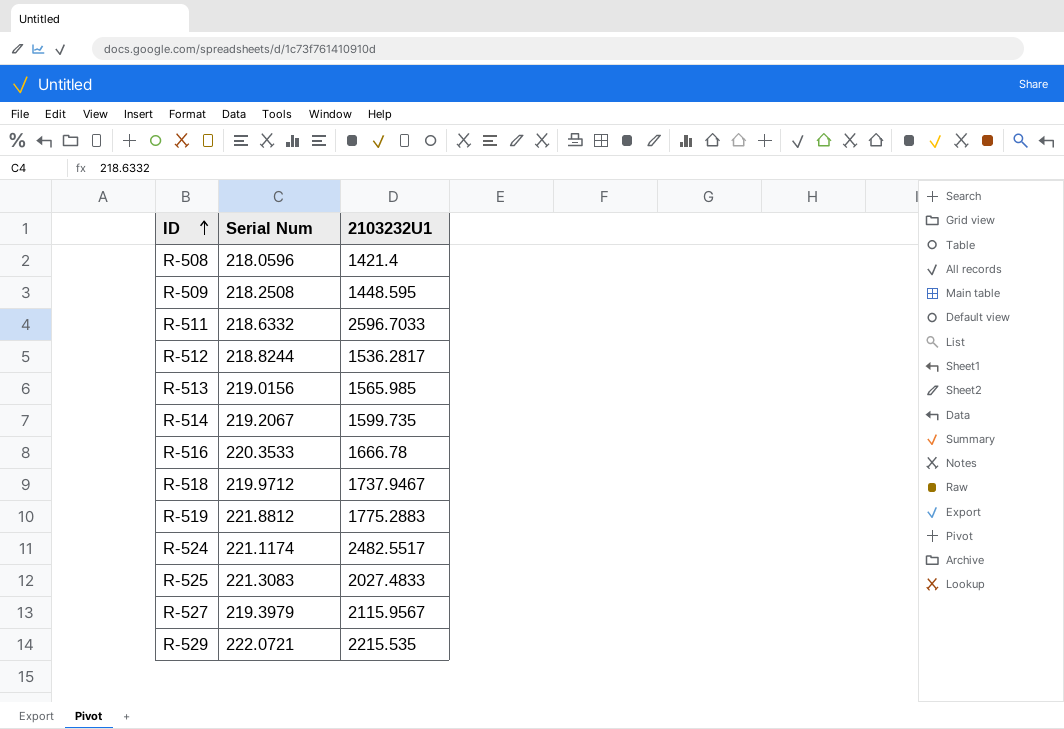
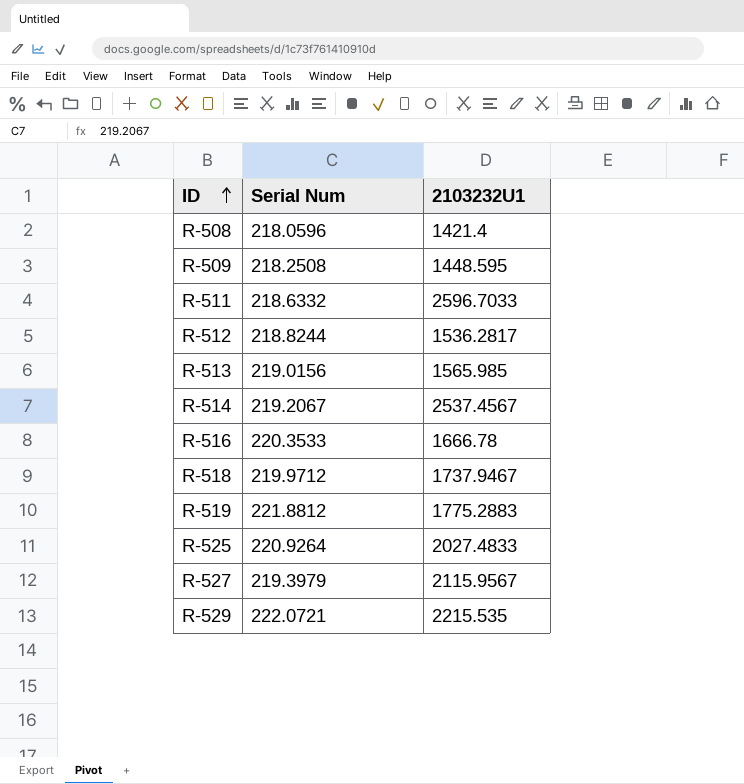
row R-524: 221.1174 | 2482.5517 -> none
R-514 | 2103232U1: 1599.735 -> 2537.4567
R-525 | Serial Num: 221.3083 -> 220.9264

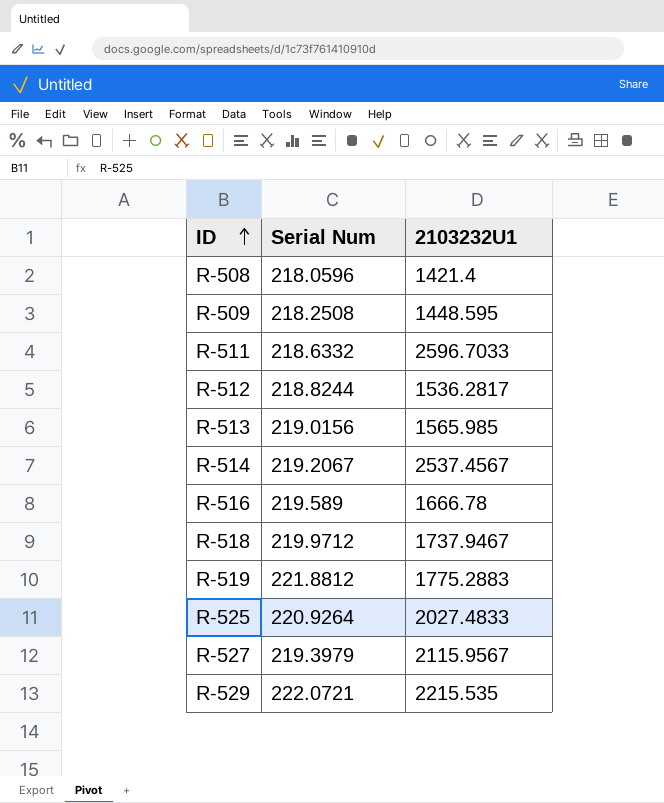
R-516 | Serial Num: 220.3533 -> 219.589

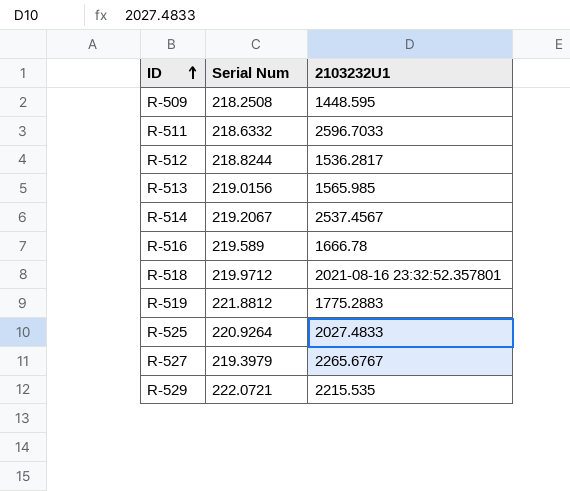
row R-508: 218.0596 | 1421.4 -> none
R-518 | 2103232U1: 1737.9467 -> 2021-08-16 23:32:52.357801
R-527 | 2103232U1: 2115.9567 -> 2265.6767

